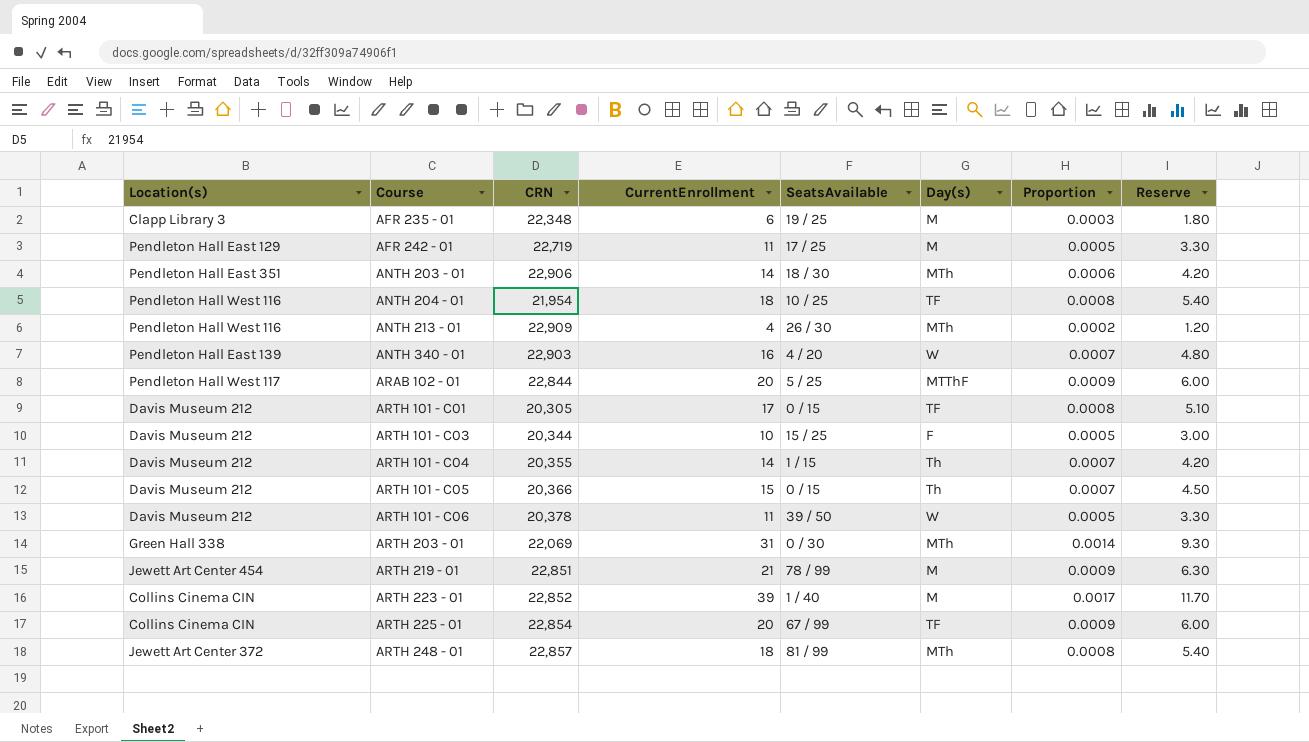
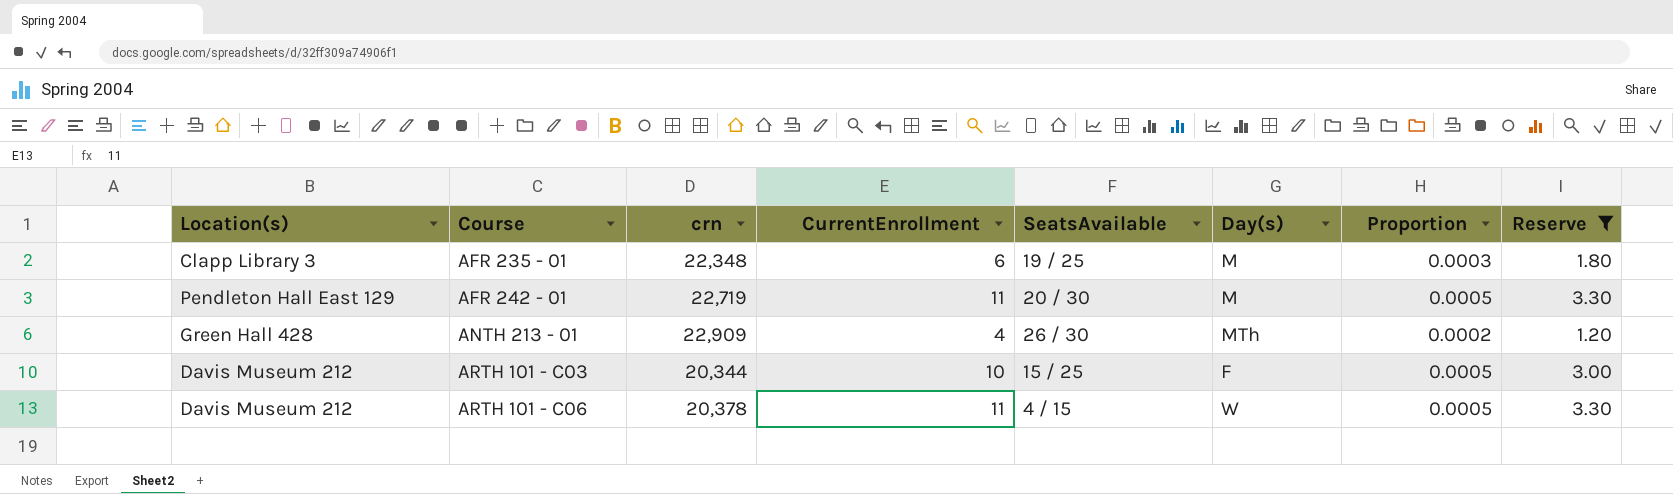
filter: none -> Reserve <= 3.30
column name: CRN -> crn
AFR 242 - 01 | SeatsAvailable: 17 / 25 -> 20 / 30
ANTH 213 - 01 | Location(s): Pendleton Hall West 116 -> Green Hall 428
ARTH 101 - C06 | SeatsAvailable: 39 / 50 -> 4 / 15

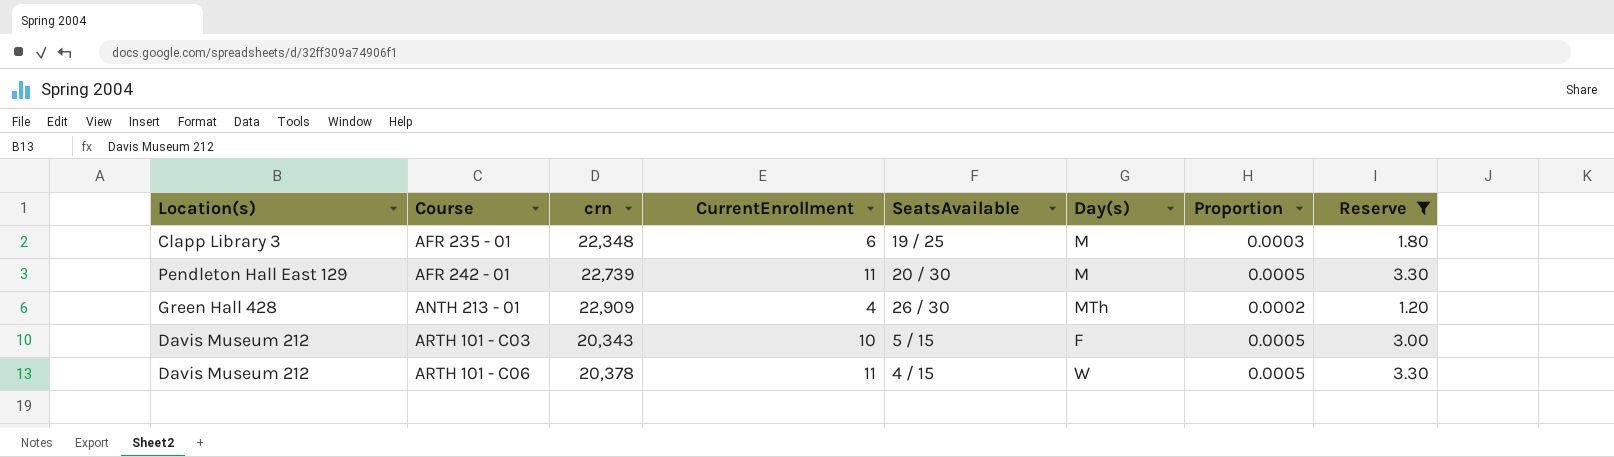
AFR 242 - 01 | crn: 22,719 -> 22,739
ARTH 101 - C03 | crn: 20,344 -> 20,343
ARTH 101 - C03 | SeatsAvailable: 15 / 25 -> 5 / 15

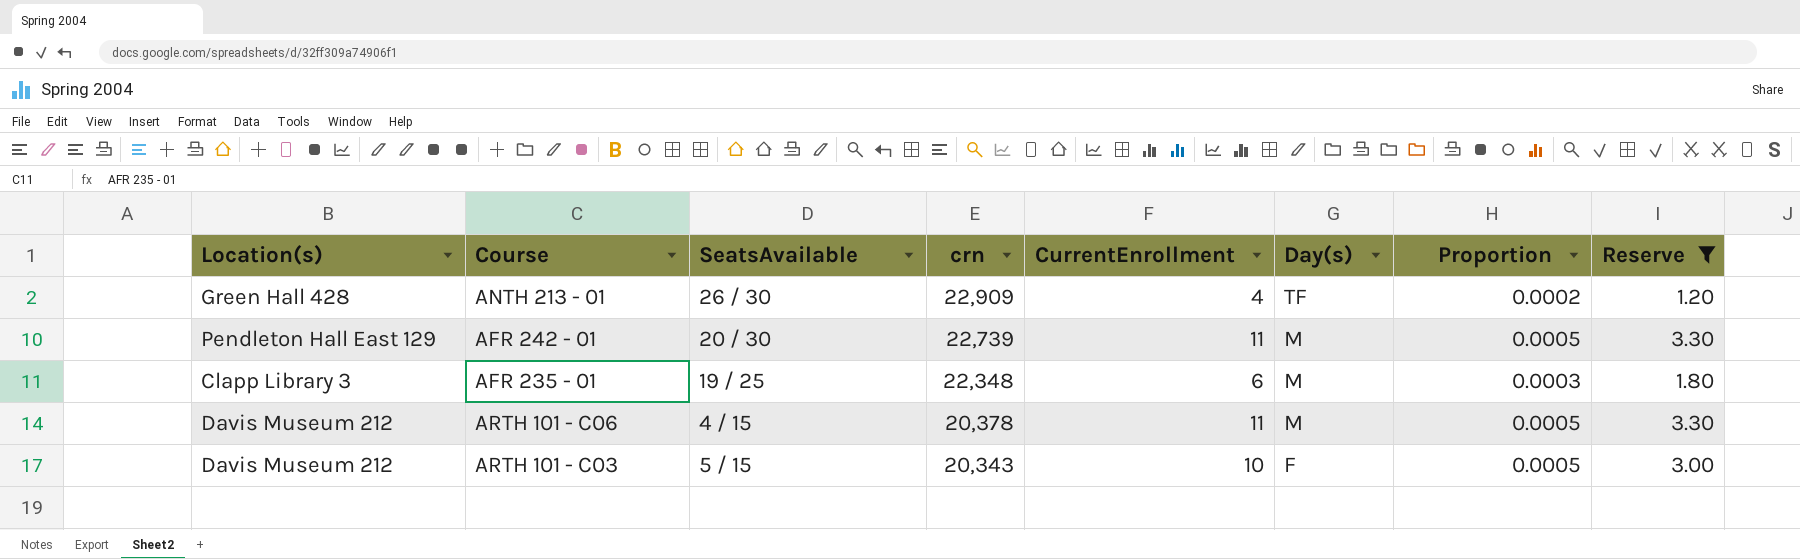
row order: Course ascending -> crn descending
column SeatsAvailable | position: 5 -> 3
ANTH 213 - 01 | Day(s): MTh -> TF
ARTH 101 - C06 | Day(s): W -> M

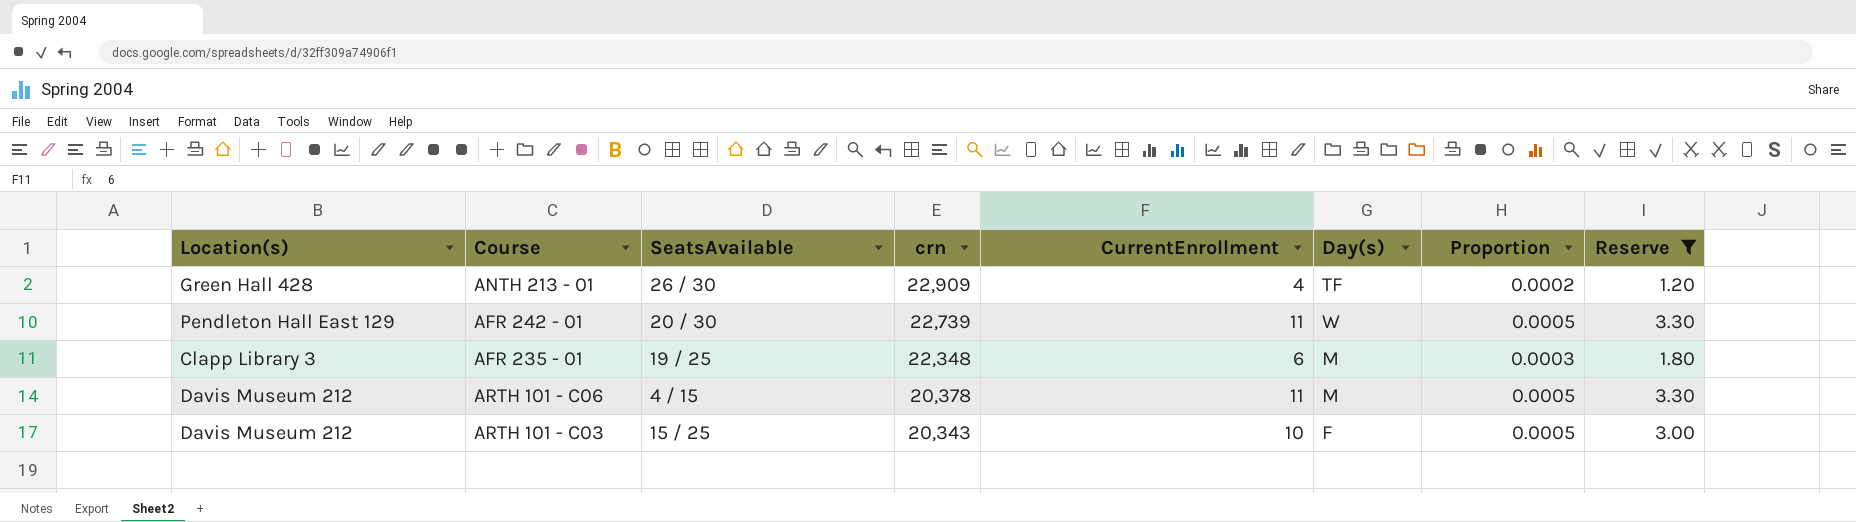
AFR 242 - 01 | Day(s): M -> W
ARTH 101 - C03 | SeatsAvailable: 5 / 15 -> 15 / 25

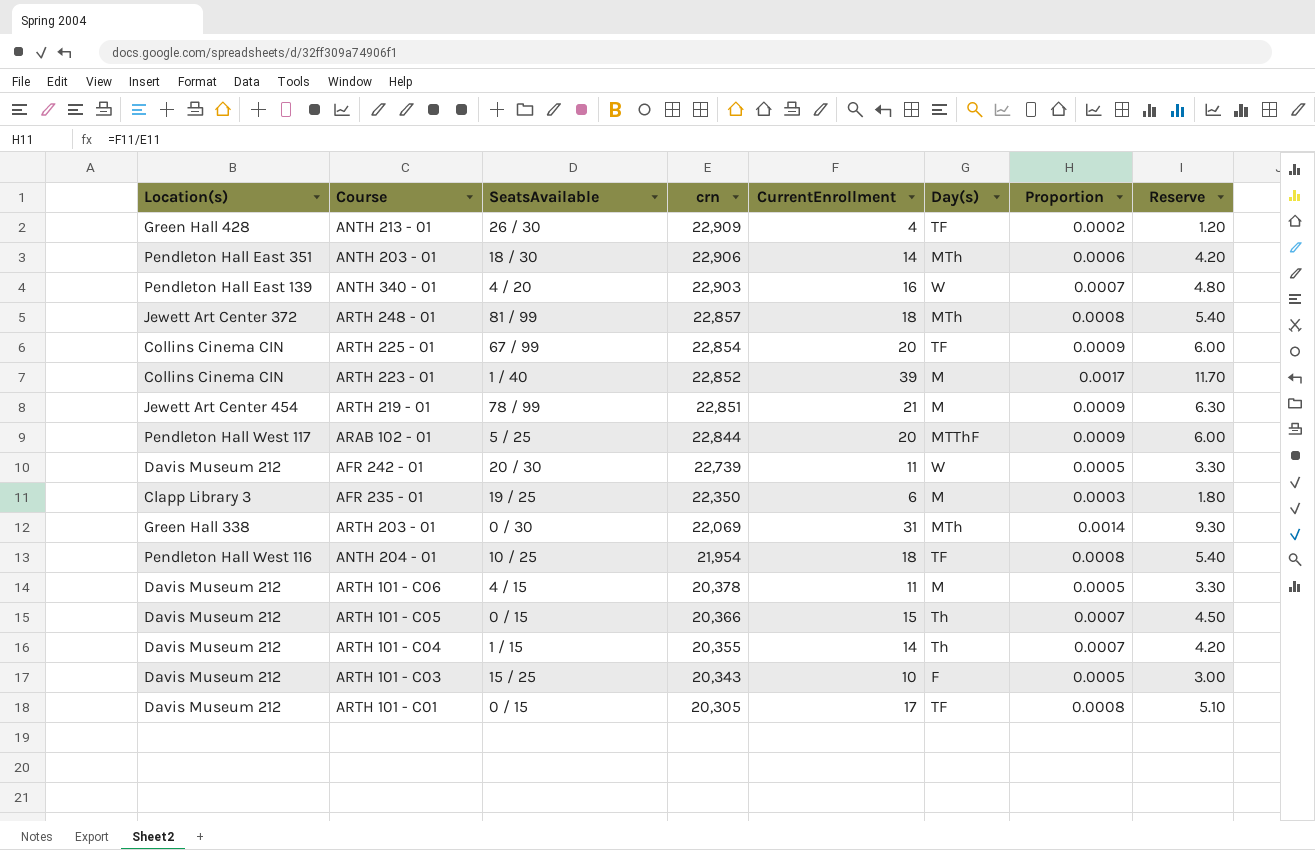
filter: Reserve <= 3.30 -> none
AFR 242 - 01 | Location(s): Pendleton Hall East 129 -> Davis Museum 212
AFR 235 - 01 | crn: 22,348 -> 22,350

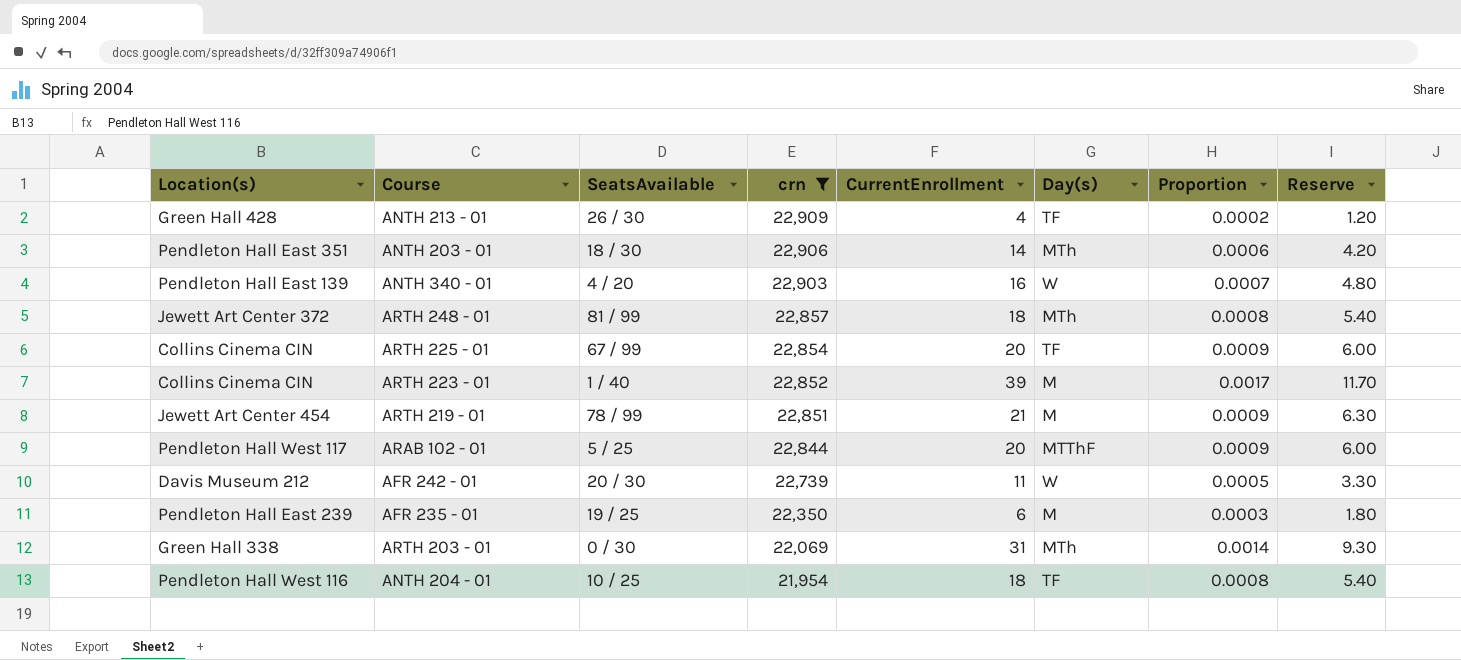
filter: none -> crn >= 21,954
AFR 235 - 01 | Location(s): Clapp Library 3 -> Pendleton Hall East 239

